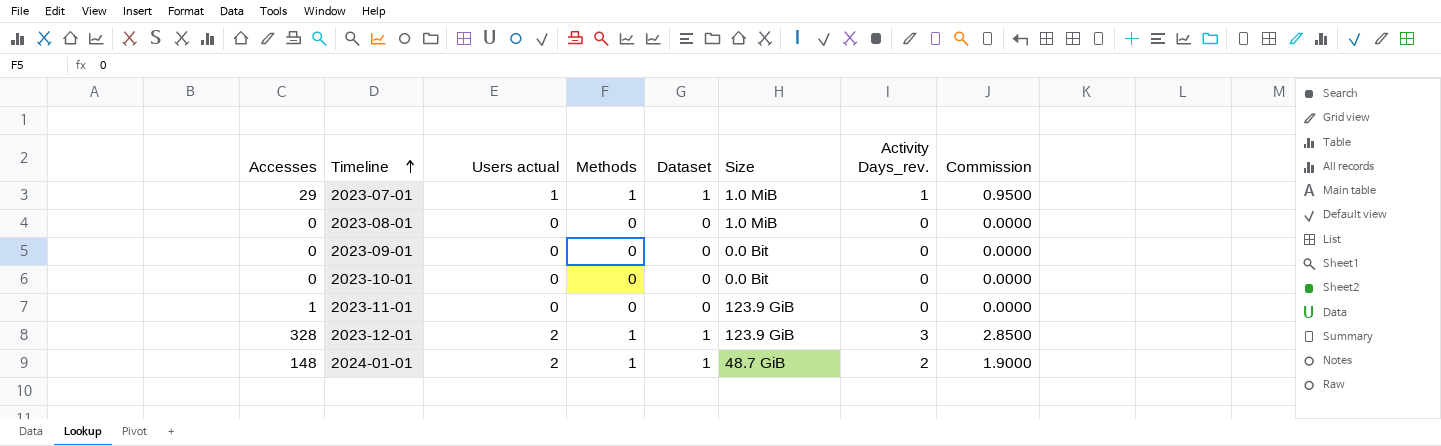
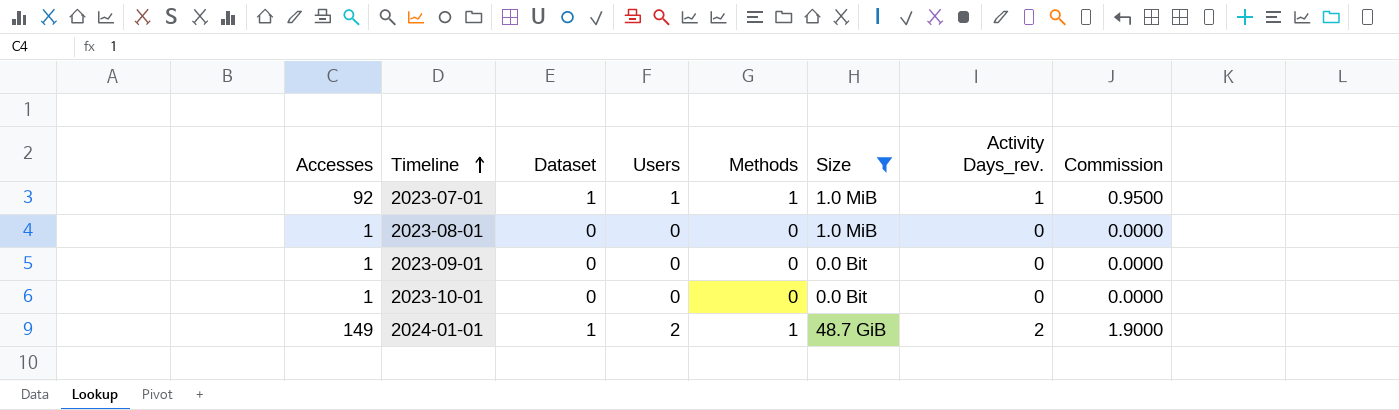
filter: none -> Size != 123.9 GiB
column Dataset | position: 5 -> 3
column name: Users actual -> Users
2023-07-01 | Accesses: 29 -> 92
2023-08-01 | Accesses: 0 -> 1
2023-09-01 | Accesses: 0 -> 1
2023-10-01 | Accesses: 0 -> 1
2024-01-01 | Accesses: 148 -> 149

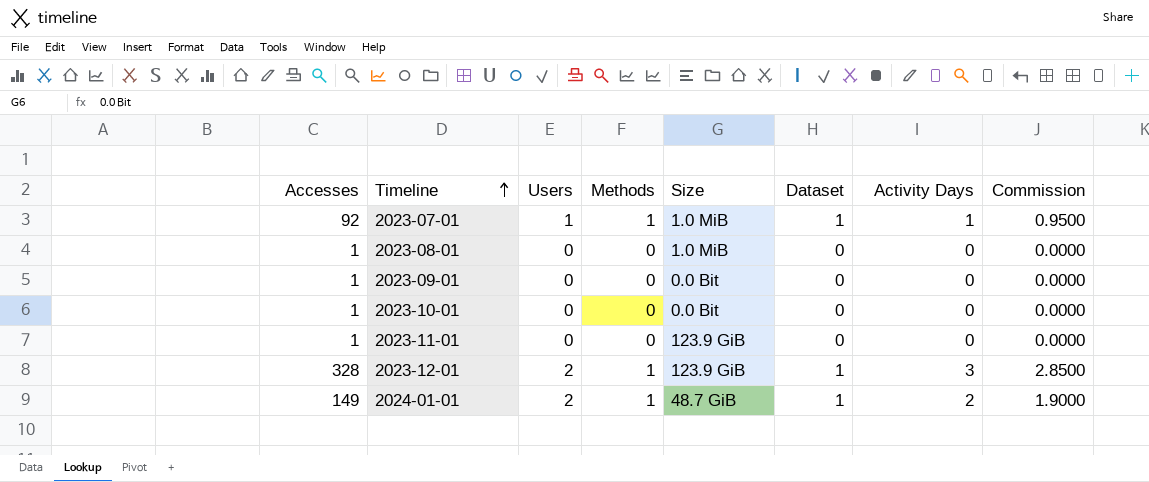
filter: Size != 123.9 GiB -> none
column Dataset | position: 3 -> 6
column name: Activity Days_rev. -> Activity Days

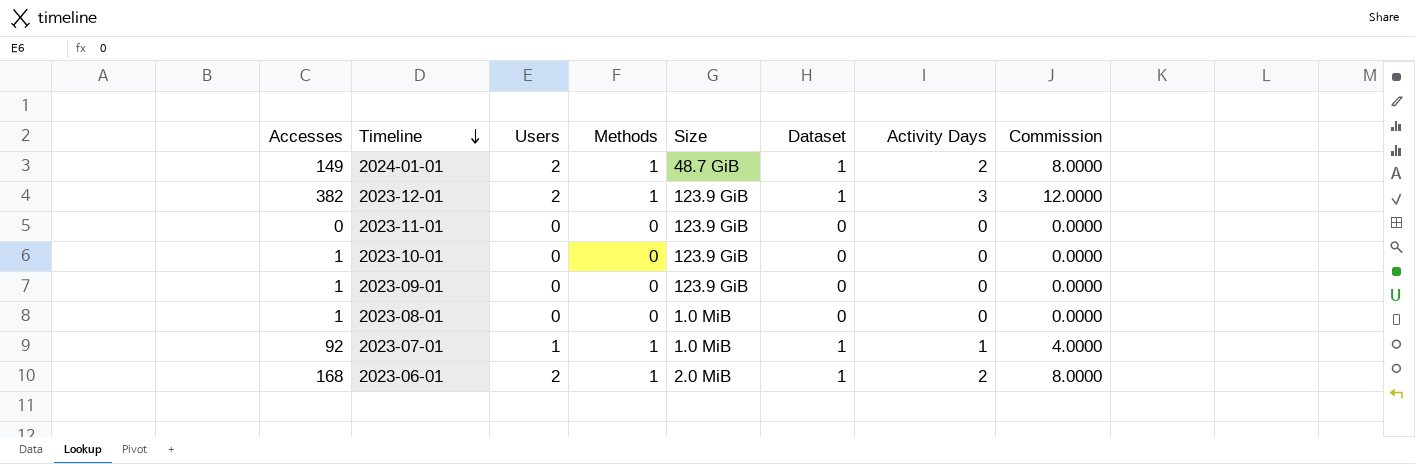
row order: Timeline ascending -> Timeline descending
column Commission | formula: [Activity Days] * 0.95 -> [Activity Days] * 4
2023-12-01 | Accesses: 328 -> 382
2023-11-01 | Accesses: 1 -> 0
2023-10-01 | Size: 0.0 Bit -> 123.9 GiB
2023-09-01 | Size: 0.0 Bit -> 123.9 GiB
row 2023-06-01: none -> 168 | 2 | 1 | 2.0 MiB | 1 | 2 | 8.0000

